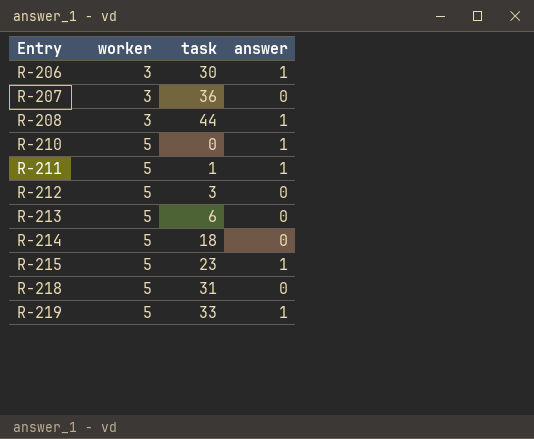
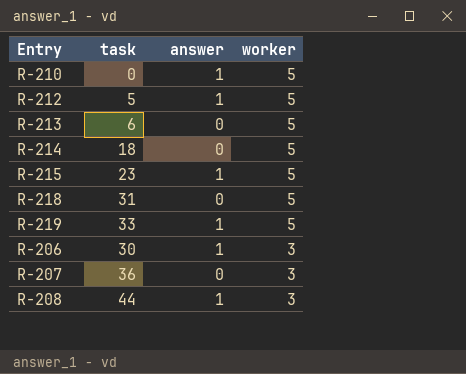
row order: Entry ascending -> worker descending
column worker | position: 2 -> 4
row R-211: 5 | 1 | 1 -> none
R-212 | task: 3 -> 5
R-212 | answer: 0 -> 1

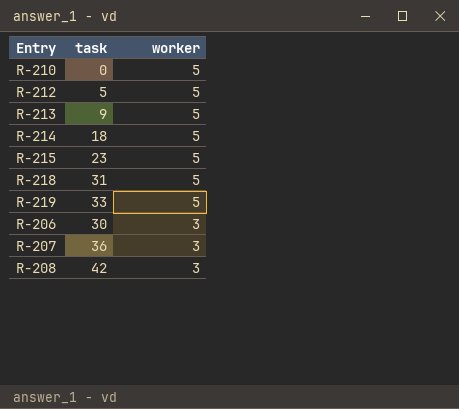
column answer | position: 3 -> none
R-213 | task: 6 -> 9
R-208 | task: 44 -> 42

